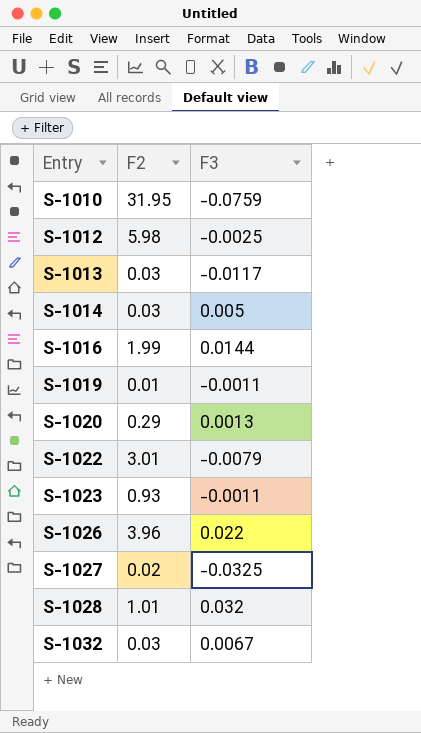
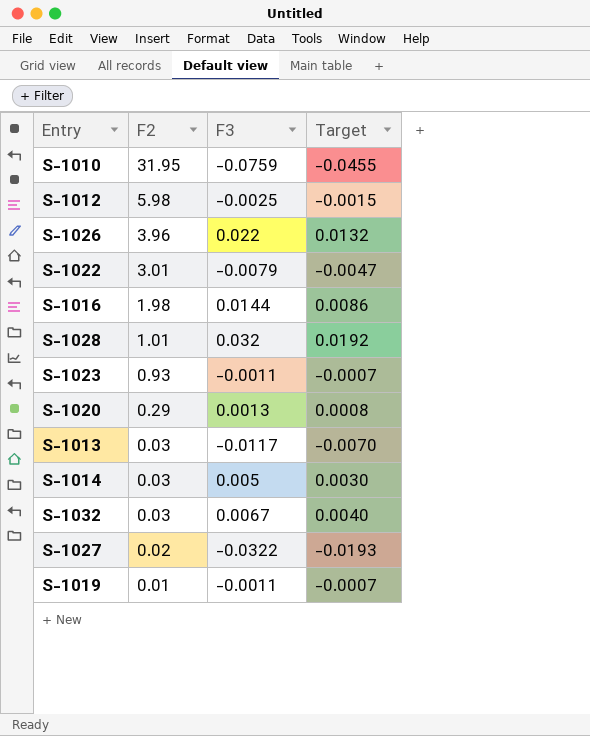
row order: Entry ascending -> F2 descending
column Target | formula: none -> [F3] * 0.6
S-1016 | F2: 1.99 -> 1.98
S-1027 | F3: -0.0325 -> -0.0322

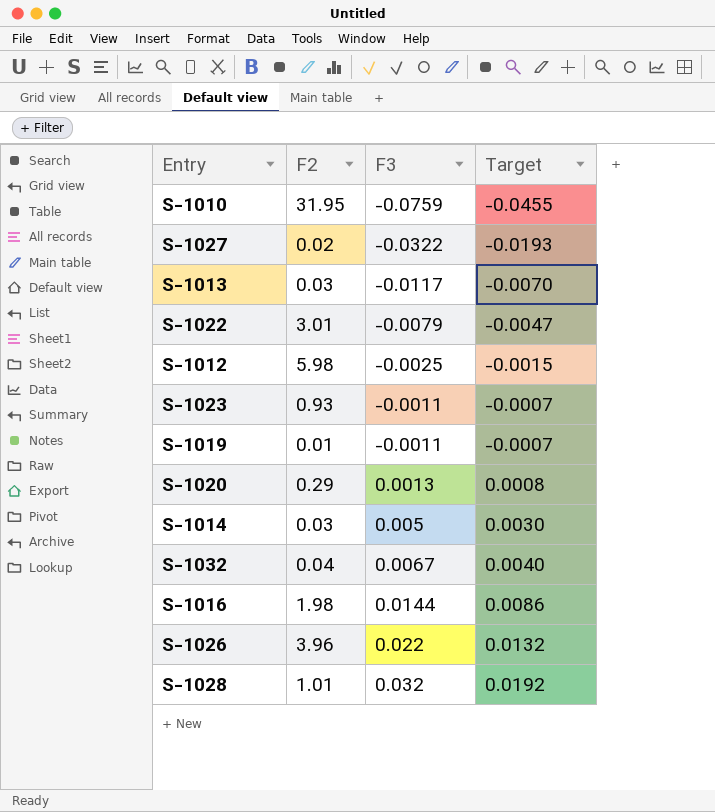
row order: F2 descending -> F3 ascending
S-1032 | F2: 0.03 -> 0.04

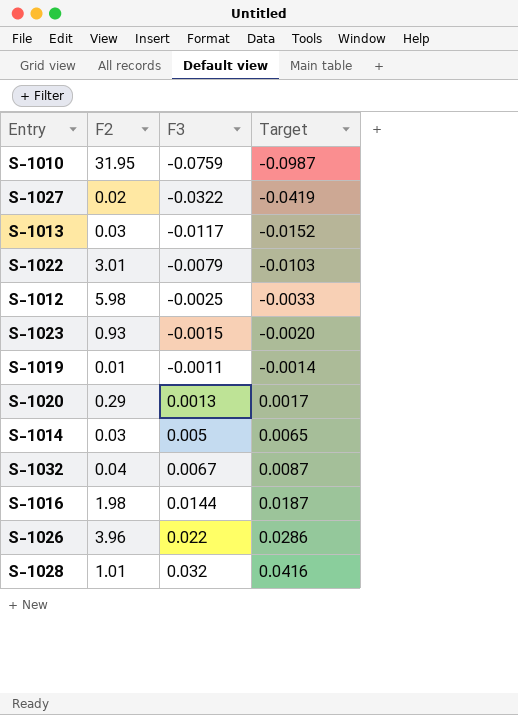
column Target | formula: [F3] * 0.6 -> [F3] * 1.3
S-1023 | F3: -0.0011 -> -0.0015

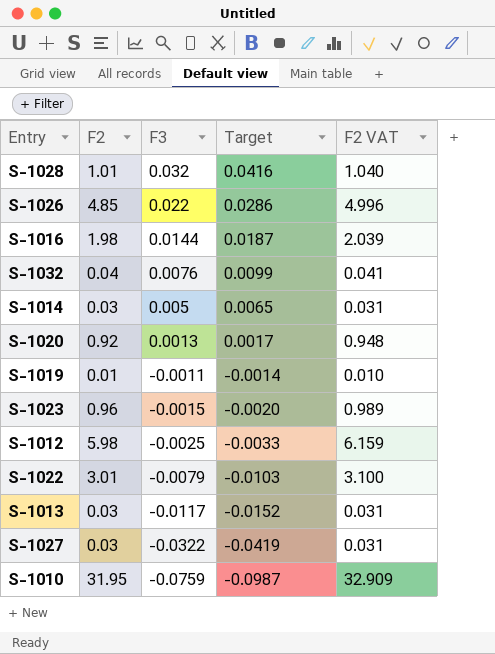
row order: F3 ascending -> F3 descending
column F2 VAT | formula: none -> [F2] * 1.03
S-1026 | F2: 3.96 -> 4.85
S-1032 | F3: 0.0067 -> 0.0076
S-1032 | Target: 0.0087 -> 0.0099
S-1020 | F2: 0.29 -> 0.92
S-1023 | F2: 0.93 -> 0.96
S-1027 | F2: 0.02 -> 0.03

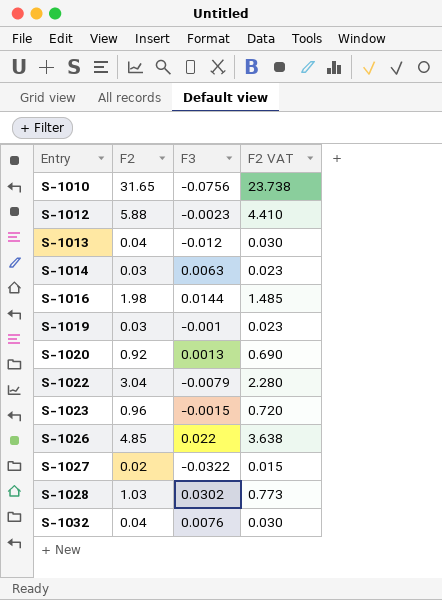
row order: F3 descending -> Entry ascending
column Target | formula: [F3] * 1.3 -> none
column F2 VAT | formula: [F2] * 1.03 -> [F2] * 0.75
S-1010 | F2: 31.95 -> 31.65
S-1010 | F3: -0.0759 -> -0.0756
S-1012 | F2: 5.98 -> 5.88
S-1012 | F3: -0.0025 -> -0.0023
S-1013 | F2: 0.03 -> 0.04
S-1013 | F3: -0.0117 -> -0.012
S-1014 | F3: 0.005 -> 0.0063
S-1019 | F2: 0.01 -> 0.03
S-1019 | F3: -0.0011 -> -0.001
S-1022 | F2: 3.01 -> 3.04
S-1027 | F2: 0.03 -> 0.02
S-1028 | F2: 1.01 -> 1.03
S-1028 | F3: 0.032 -> 0.0302

